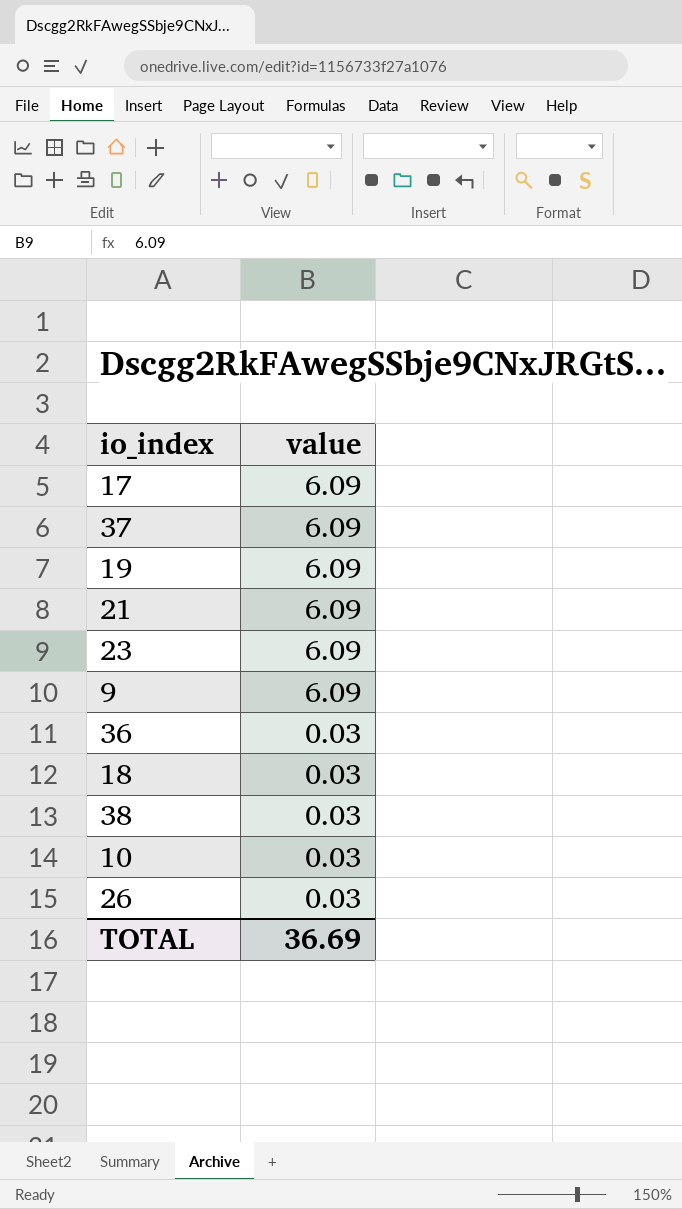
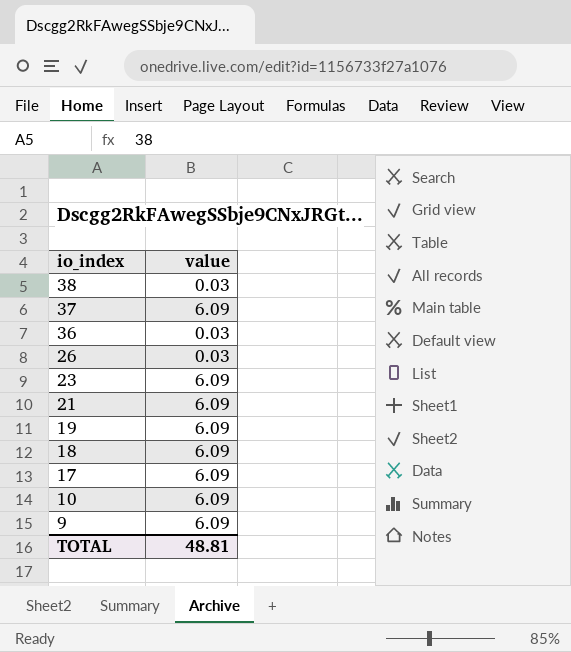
row order: value descending -> io_index descending
18 | value: 0.03 -> 6.09
10 | value: 0.03 -> 6.09
TOTAL | value: 36.69 -> 48.81

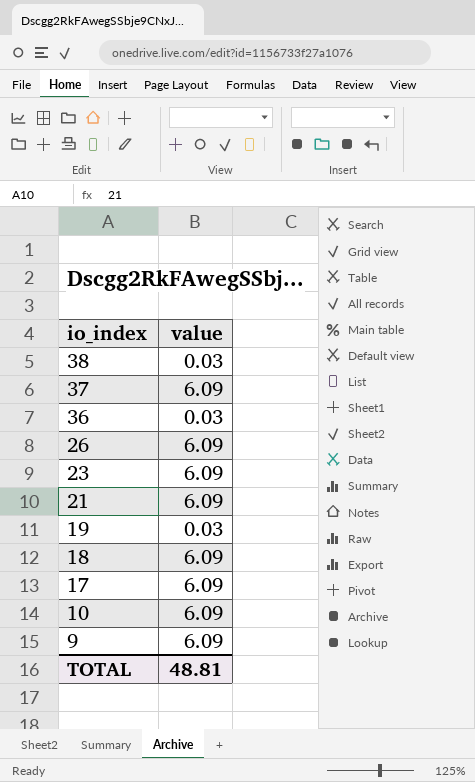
26 | value: 0.03 -> 6.09
19 | value: 6.09 -> 0.03

